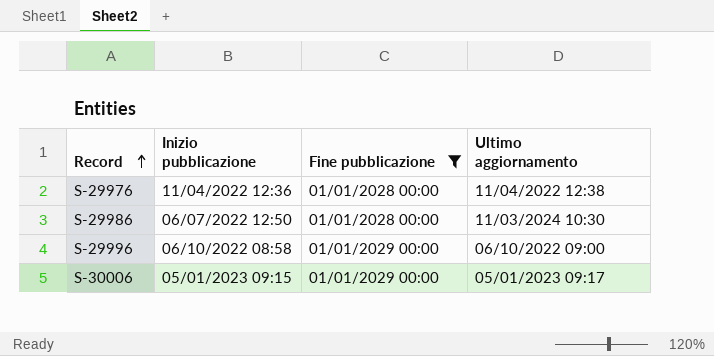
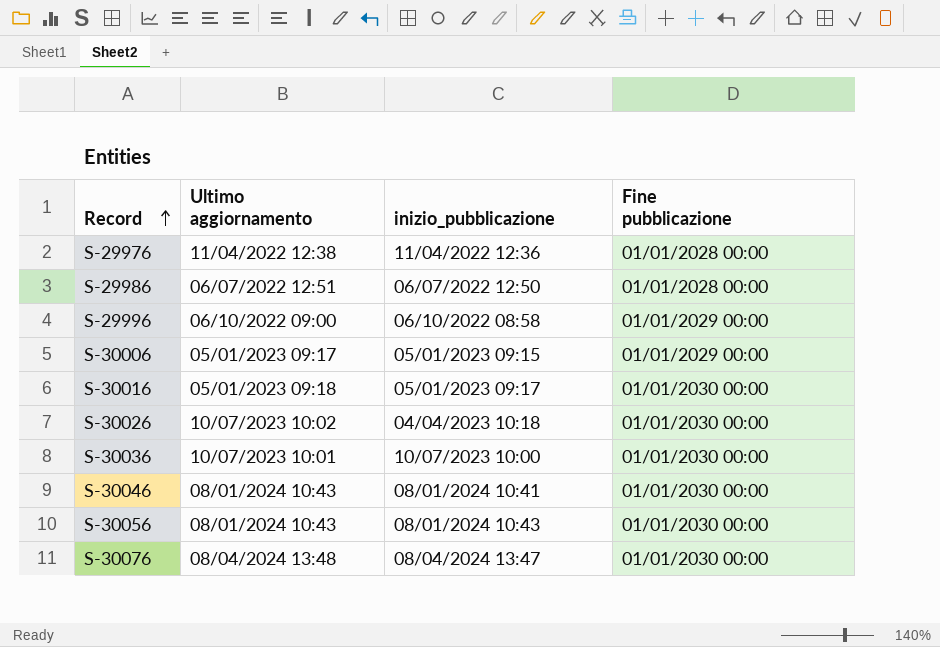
filter: Fine pubblicazione != 01/01/2030 00:00 -> none
column Ultimo aggiornamento | position: 4 -> 2
column name: Inizio pubblicazione -> inizio_pubblicazione
S-29986 | Ultimo aggiornamento: 11/03/2024 10:30 -> 06/07/2022 12:51

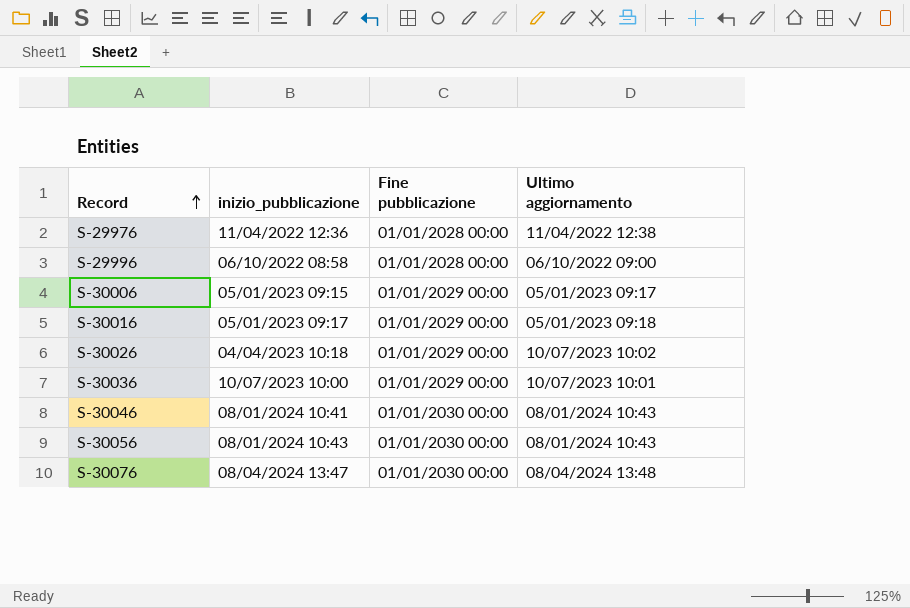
column Ultimo aggiornamento | position: 2 -> 4
row S-29986: 06/07/2022 12:51 | 06/07/2022 12:50 | 01/01/2028 00:00 -> none
S-29996 | Fine pubblicazione: 01/01/2029 00:00 -> 01/01/2028 00:00
S-30016 | Fine pubblicazione: 01/01/2030 00:00 -> 01/01/2029 00:00
S-30026 | Fine pubblicazione: 01/01/2030 00:00 -> 01/01/2029 00:00
S-30036 | Fine pubblicazione: 01/01/2030 00:00 -> 01/01/2029 00:00

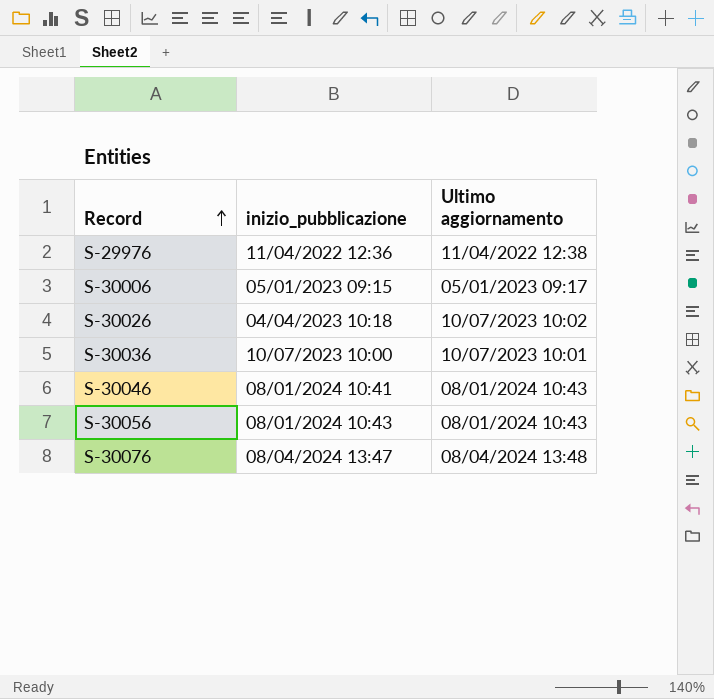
column Fine pubblicazione | position: 3 -> none
row S-29996: 06/10/2022 08:58 | 01/01/2028 00:00 | 06/10/2022 09:00 -> none
row S-30016: 05/01/2023 09:17 | 01/01/2029 00:00 | 05/01/2023 09:18 -> none

